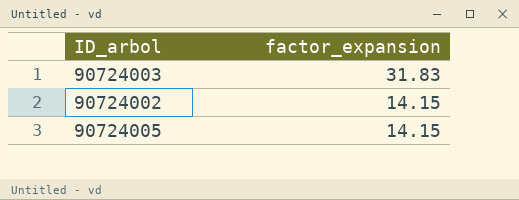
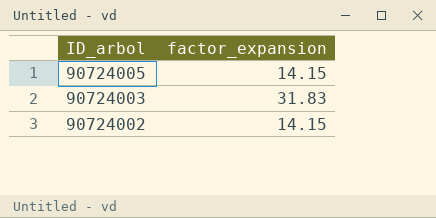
row order: factor_expansion descending -> ID_arbol descending

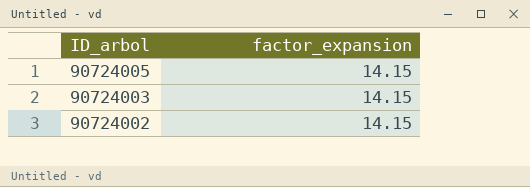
90724003 | factor_expansion: 31.83 -> 14.15

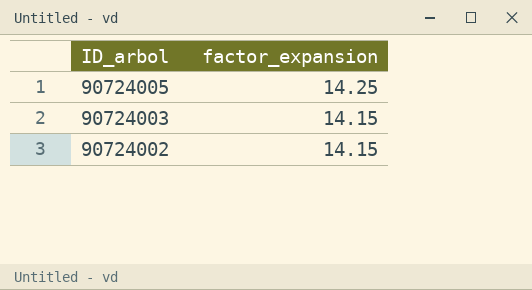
90724005 | factor_expansion: 14.15 -> 14.25

